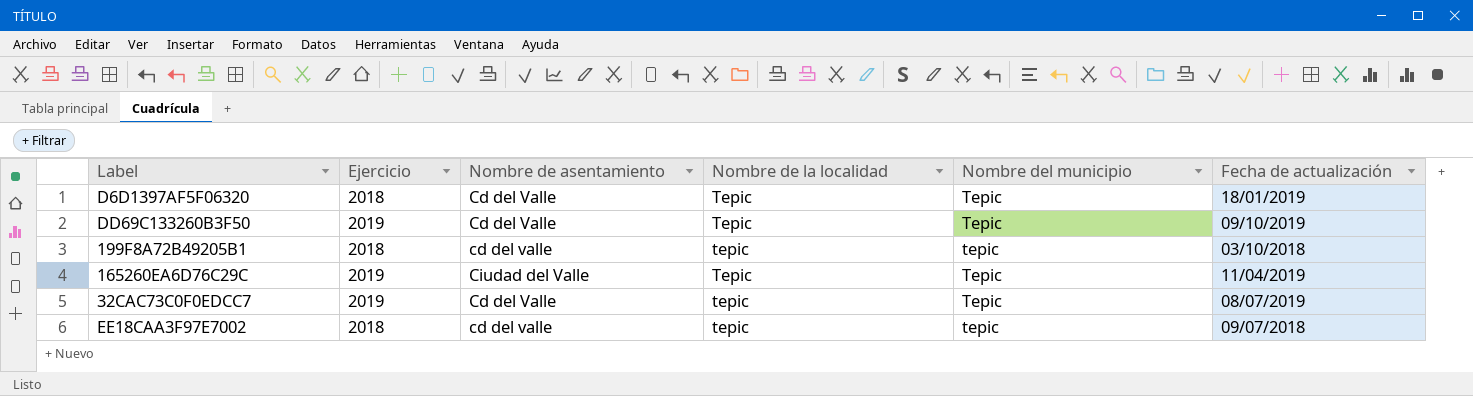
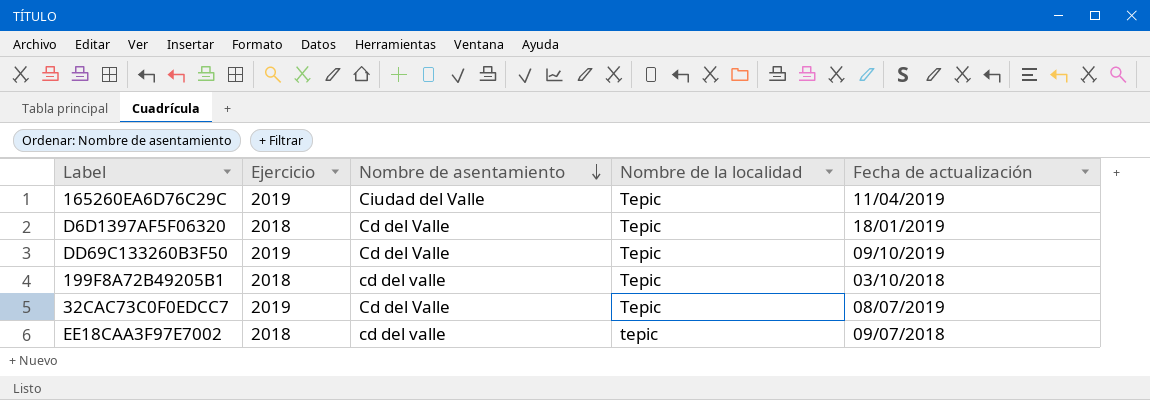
row order: none -> Nombre de asentamiento descending
column Nombre del municipio | position: 5 -> none
199F8A72B49205B1 | Nombre de la localidad: tepic -> Tepic
32CAC73C0F0EDCC7 | Nombre de la localidad: tepic -> Tepic

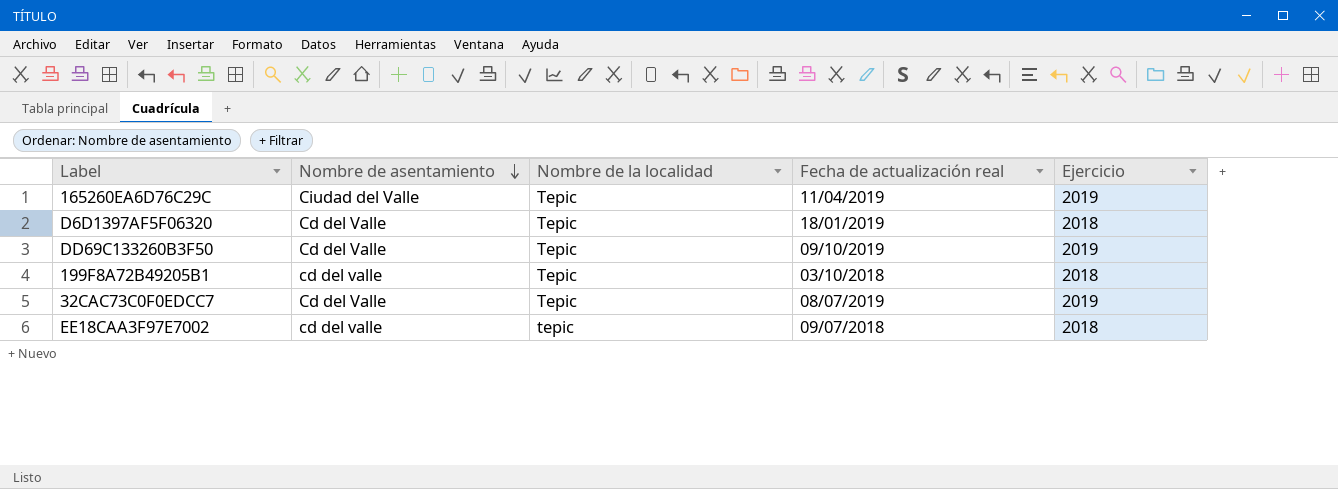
column name: Fecha de actualización -> Fecha de actualización real
column Ejercicio | position: 2 -> 5

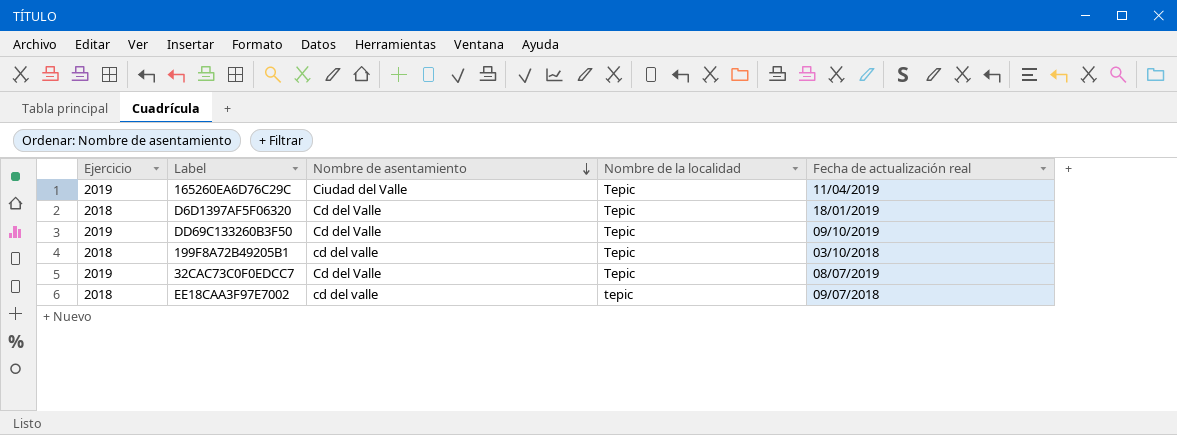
column Ejercicio | position: 5 -> 1

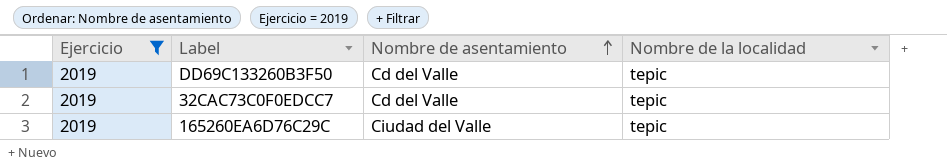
filter: none -> Ejercicio = 2019
row order: Nombre de asentamiento descending -> Nombre de asentamiento ascending
column Fecha de actualización real | position: 5 -> none
DD69C133260B3F50 | Nombre de la localidad: Tepic -> tepic
32CAC73C0F0EDCC7 | Nombre de la localidad: Tepic -> tepic
165260EA6D76C29C | Nombre de la localidad: Tepic -> tepic

